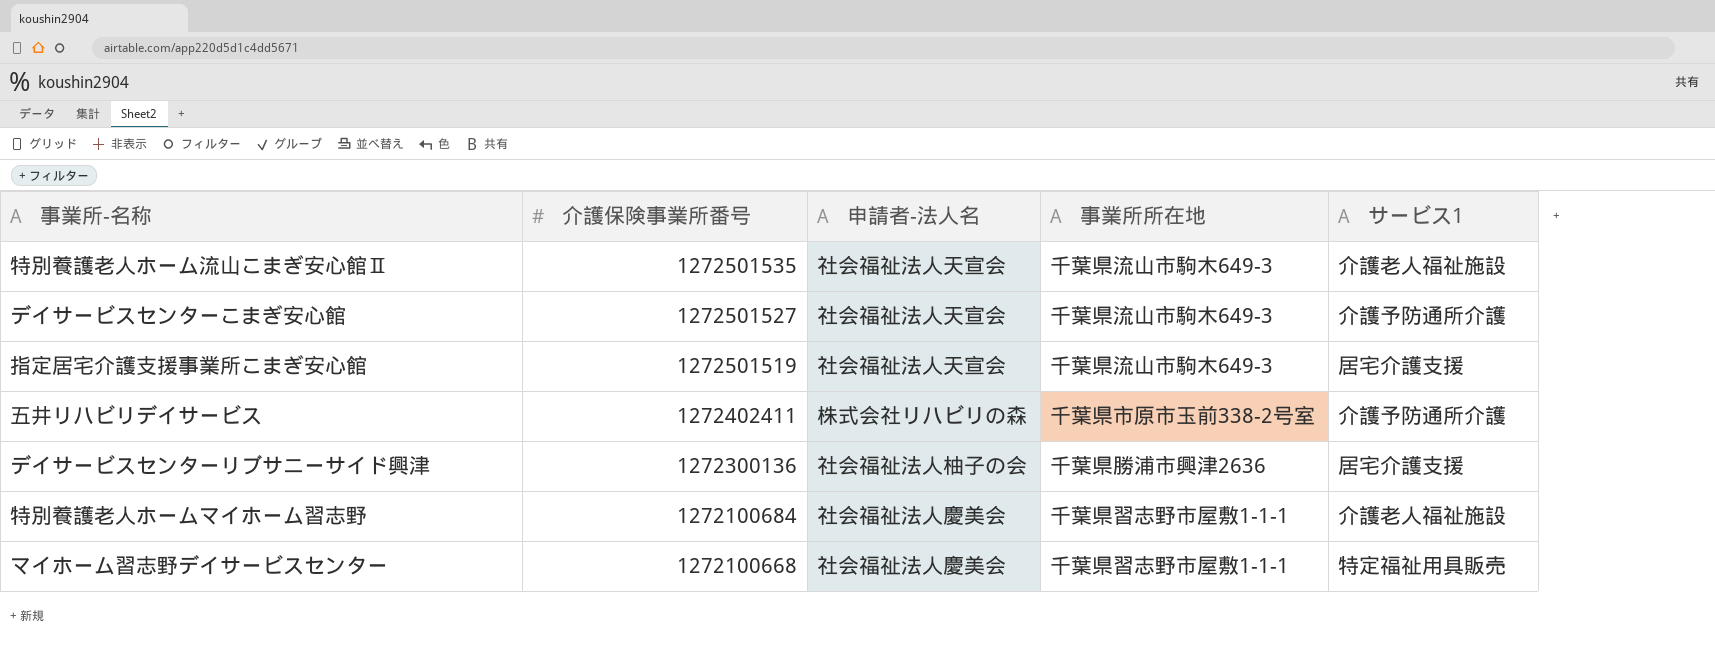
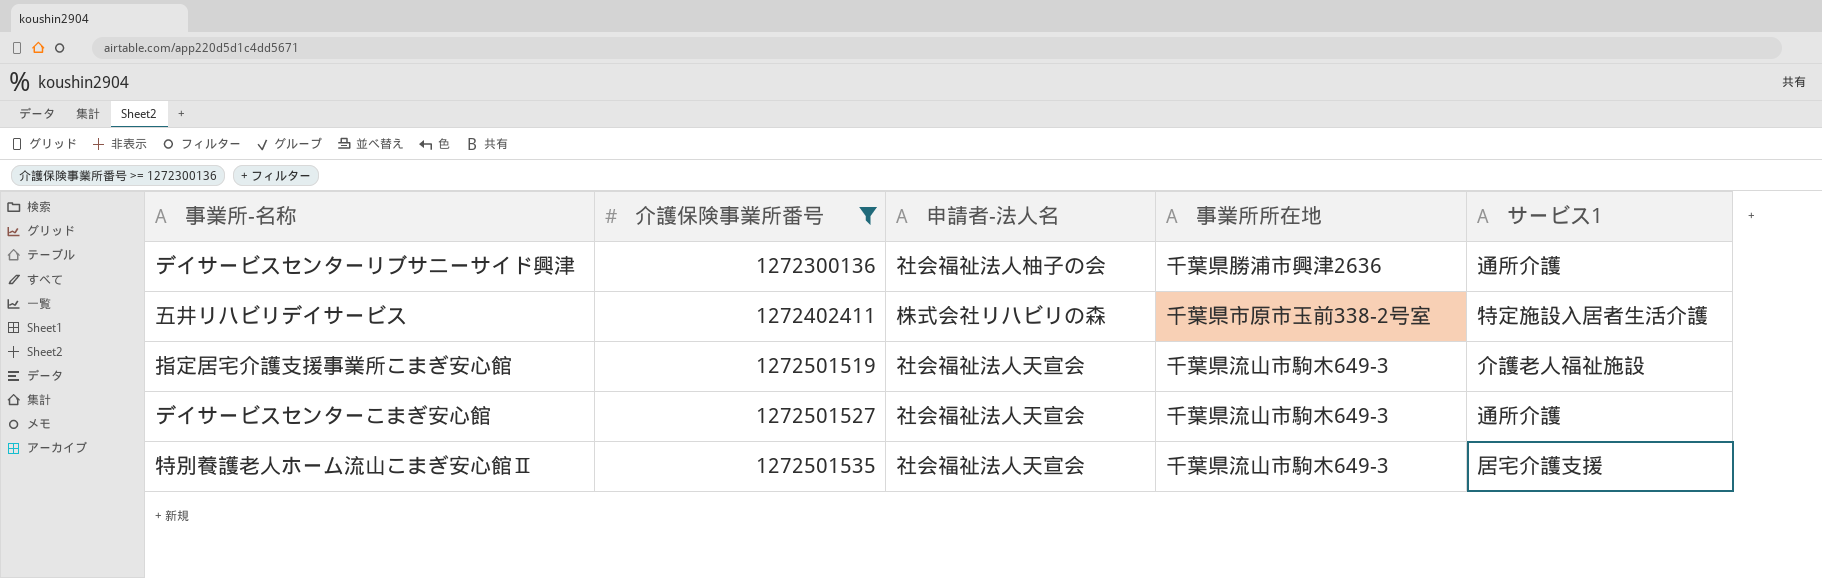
filter: none -> 介護保険事業所番号 >= 1272300136
row order: 介護保険事業所番号 descending -> 介護保険事業所番号 ascending
デイサービスセンターリブサニーサイド興津 | サービス1: 居宅介護支援 -> 通所介護
五井リハビリデイサービス | サービス1: 介護予防通所介護 -> 特定施設入居者生活介護
指定居宅介護支援事業所こまぎ安心館 | サービス1: 居宅介護支援 -> 介護老人福祉施設
デイサービスセンターこまぎ安心館 | サービス1: 介護予防通所介護 -> 通所介護
特別養護老人ホーム流山こまぎ安心館Ⅱ | サービス1: 介護老人福祉施設 -> 居宅介護支援

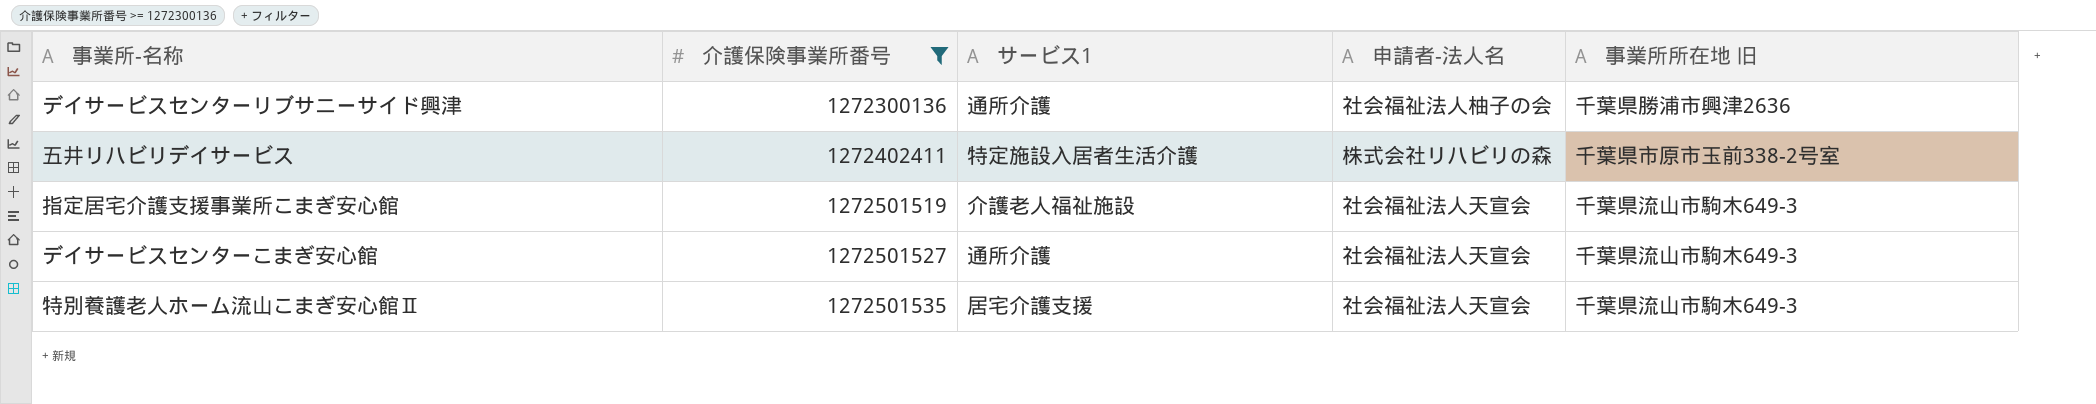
column サービス1 | position: 5 -> 3
column name: 事業所所在地 -> 事業所所在地 旧

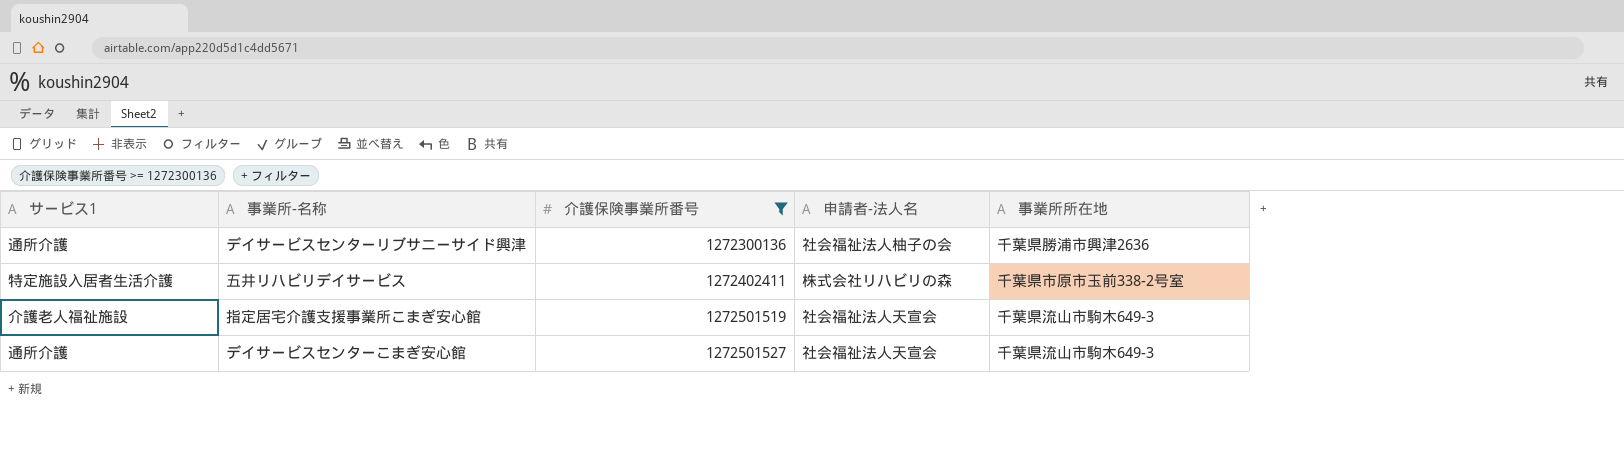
column サービス1 | position: 3 -> 1
column name: 事業所所在地 旧 -> 事業所所在地
row 特別養護老人ホーム流山こまぎ安心館Ⅱ: 1272501535 | 居宅介護支援 | 社会福祉法人天宣会 | 千葉県流山市駒木649-3 -> none

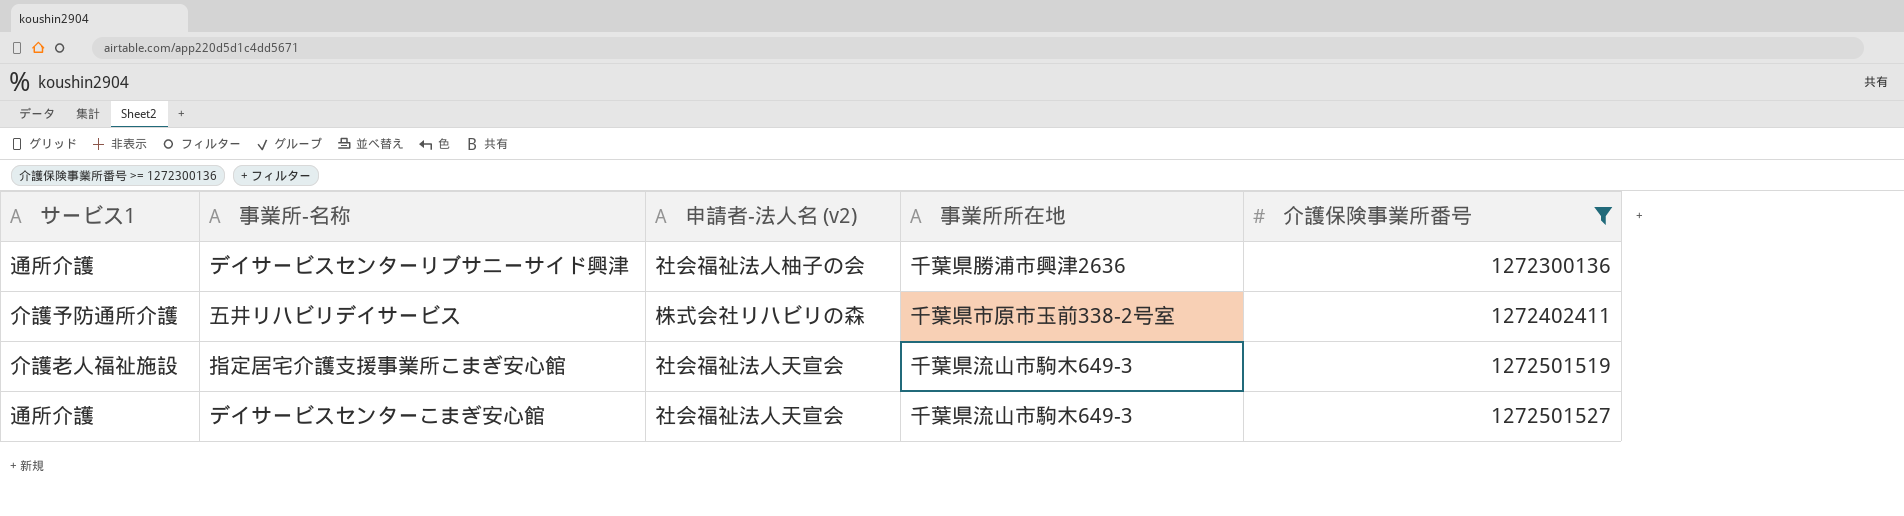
column name: 申請者-法人名 -> 申請者-法人名 (v2)
column 介護保険事業所番号 | position: 3 -> 5
五井リハビリデイサービス | サービス1: 特定施設入居者生活介護 -> 介護予防通所介護

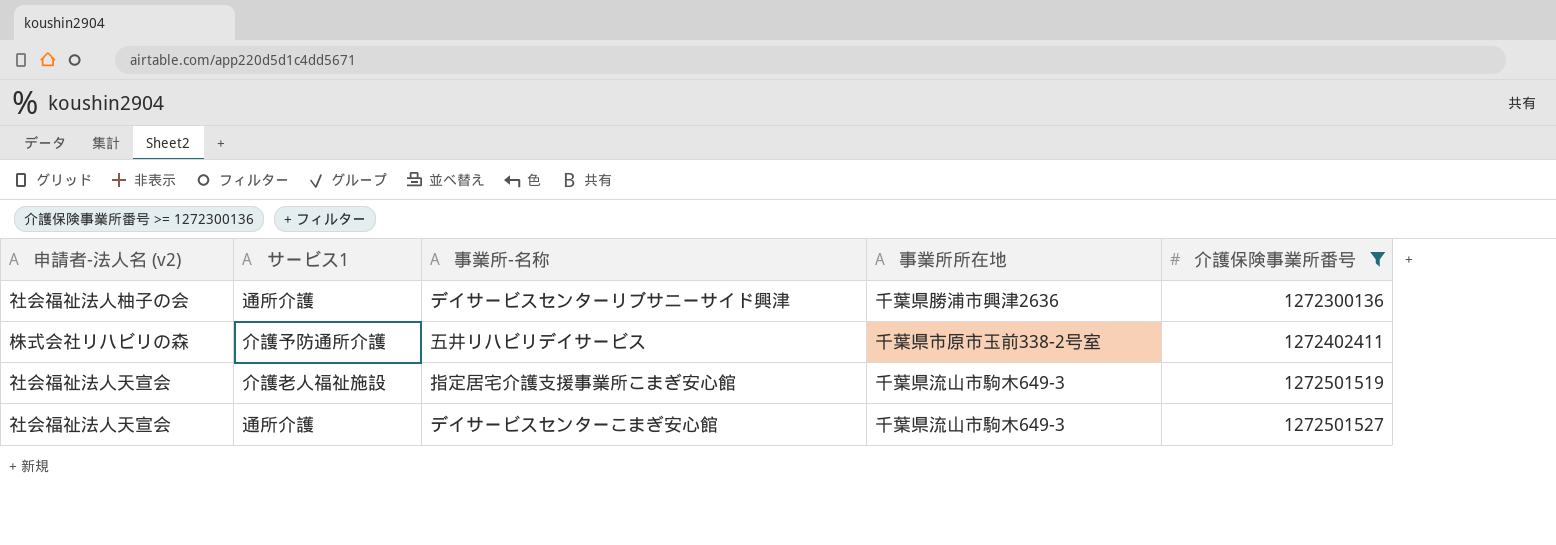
column 申請者-法人名 (v2) | position: 3 -> 1

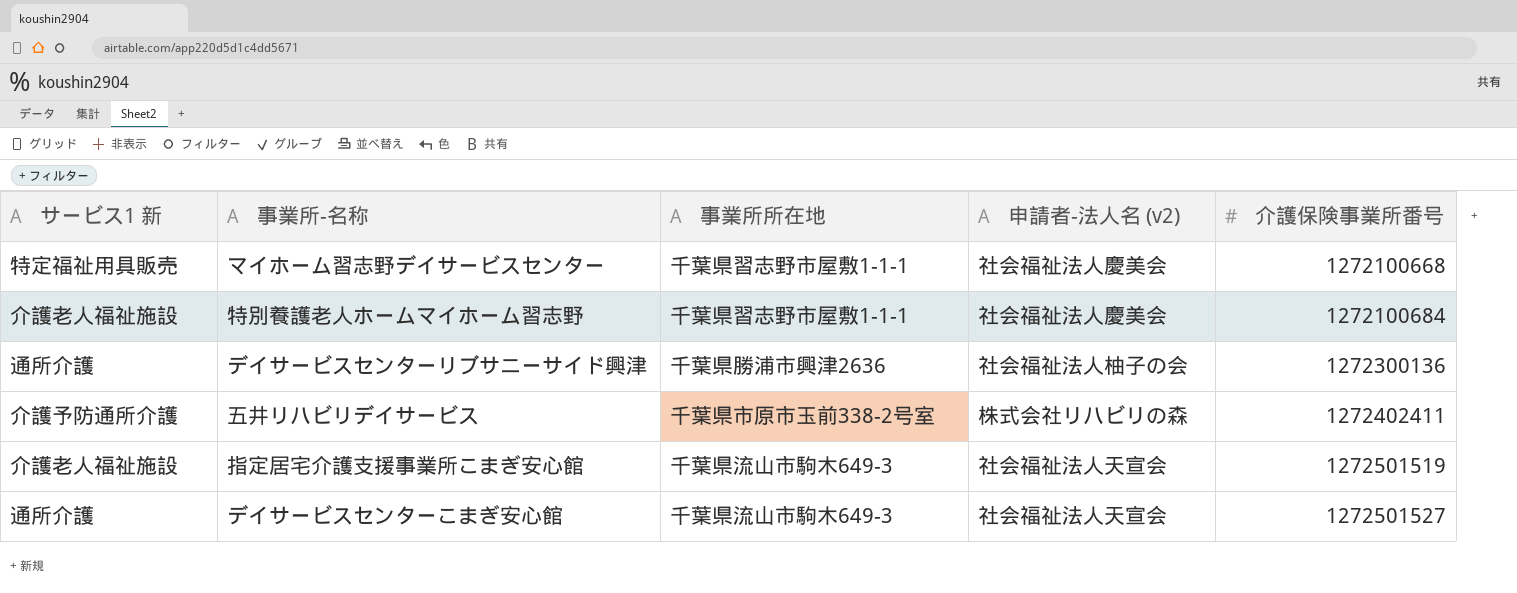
filter: 介護保険事業所番号 >= 1272300136 -> none
column name: サービス1 -> サービス1 新
column 申請者-法人名 (v2) | position: 1 -> 4

